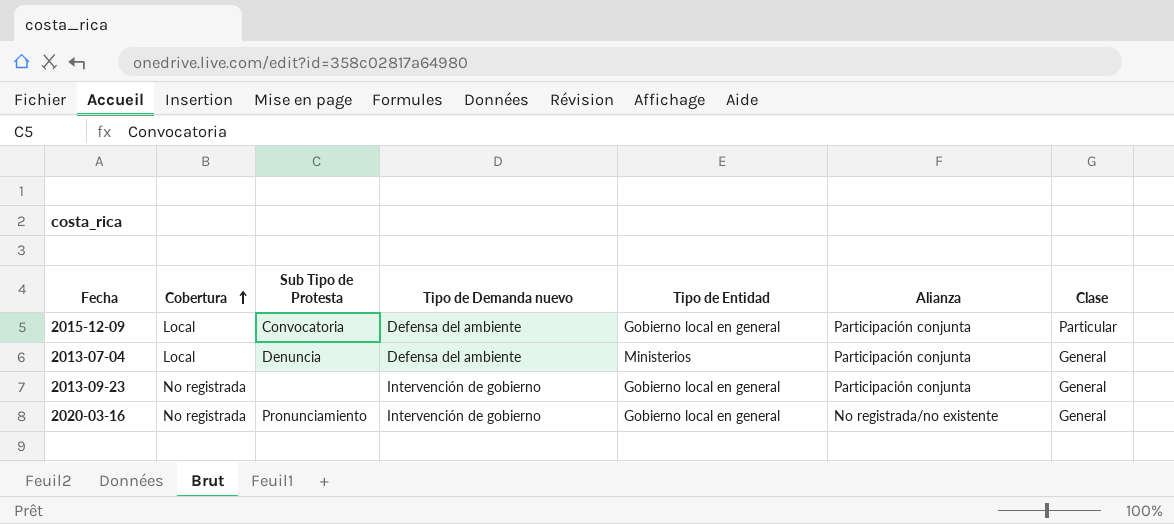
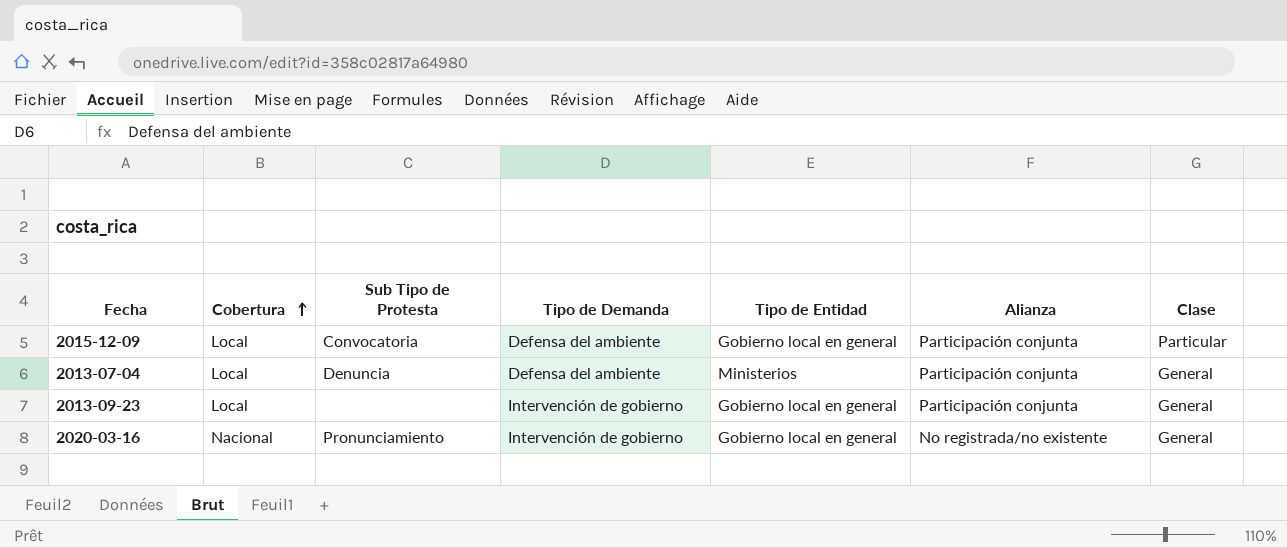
column name: Tipo de Demanda nuevo -> Tipo de Demanda
2013-09-23 | Cobertura: No registrada -> Local
2020-03-16 | Cobertura: No registrada -> Nacional

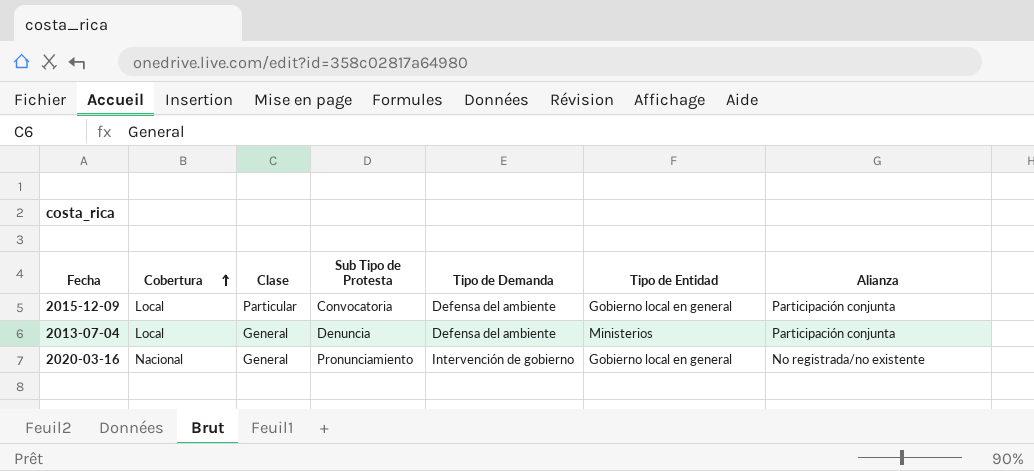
column Clase | position: 7 -> 3
row 2013-09-23: Local | none | Intervención de gobierno | Gobierno local en general | Participación conjunta | General -> none

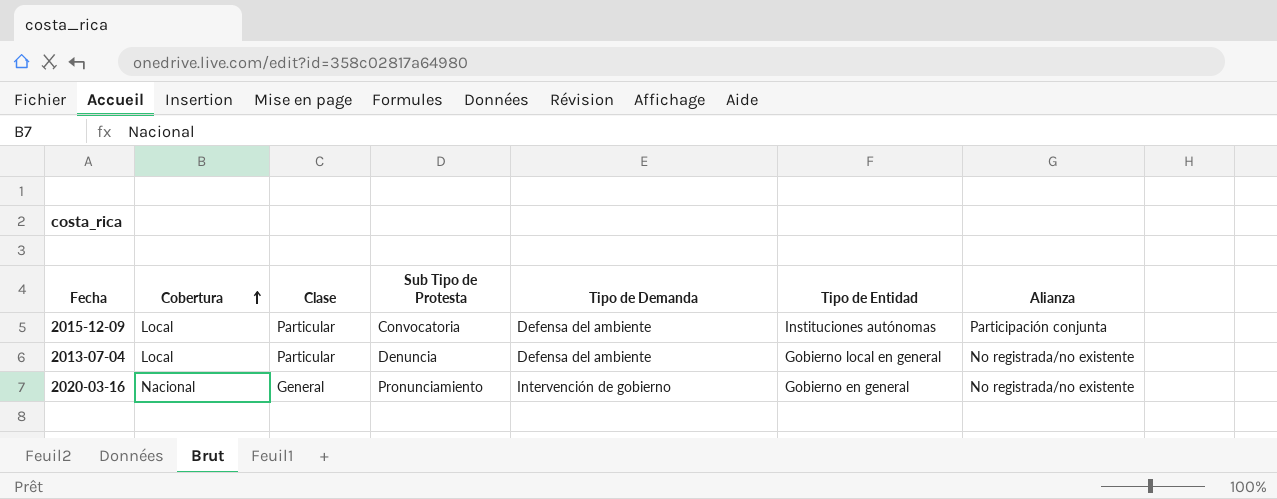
2015-12-09 | Tipo de Entidad: Gobierno local en general -> Instituciones autónomas
2013-07-04 | Clase: General -> Particular
2013-07-04 | Tipo de Entidad: Ministerios -> Gobierno local en general
2013-07-04 | Alianza: Participación conjunta -> No registrada/no existente
2020-03-16 | Tipo de Entidad: Gobierno local en general -> Gobierno en general

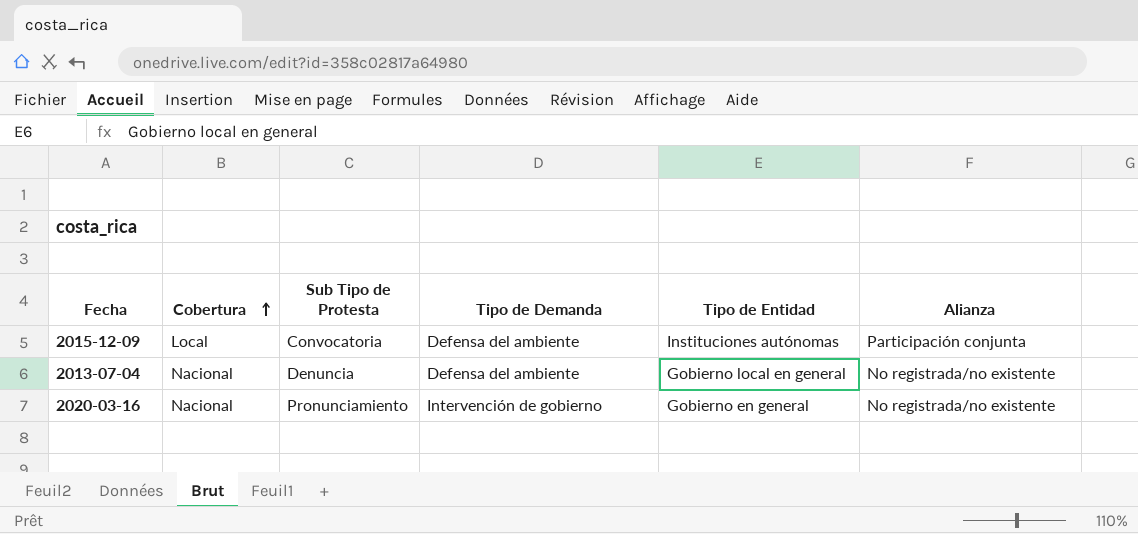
column Clase | position: 3 -> none
2013-07-04 | Cobertura: Local -> Nacional

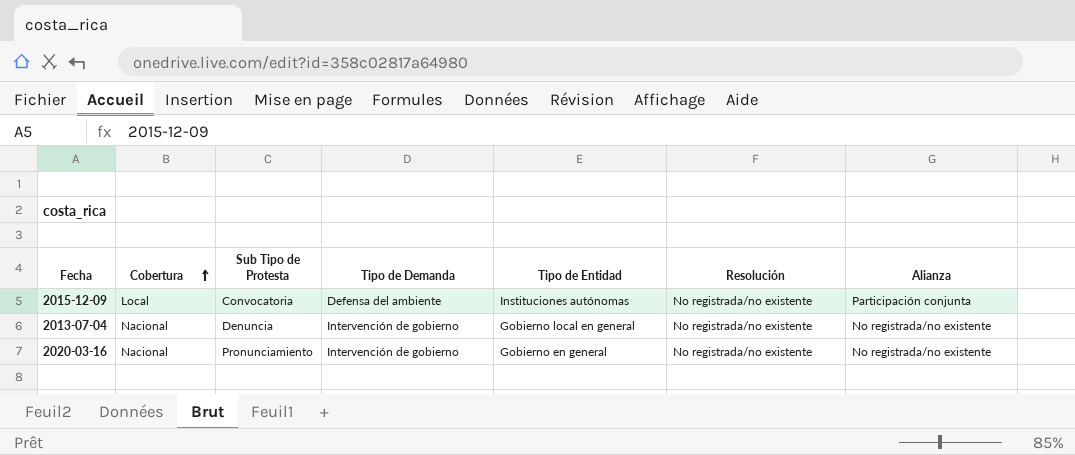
column Resolución | position: none -> 6
2013-07-04 | Tipo de Demanda: Defensa del ambiente -> Intervención de gobierno

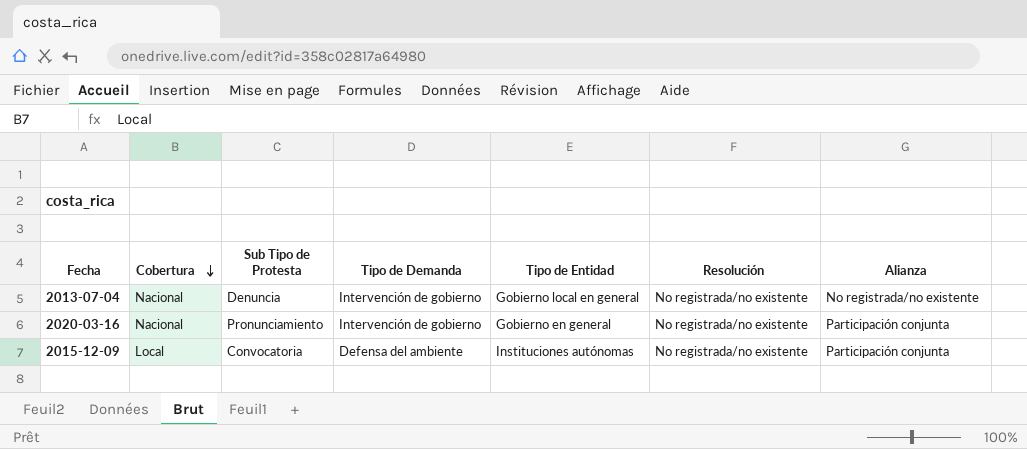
row order: Cobertura ascending -> Cobertura descending
2020-03-16 | Alianza: No registrada/no existente -> Participación conjunta

